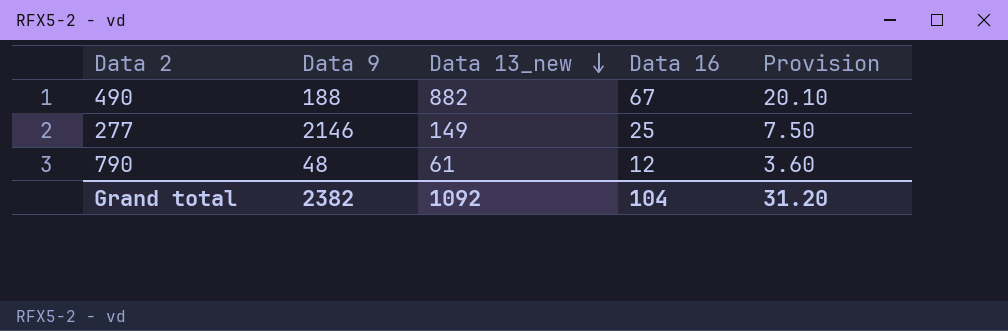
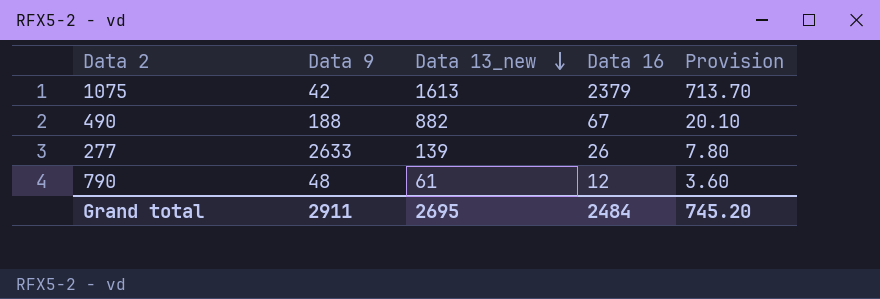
row 1075: none -> 42 | 1613 | 2379 | 713.70
277 | Data 9: 2146 -> 2633
277 | Data 13_new: 149 -> 139
277 | Data 16: 25 -> 26
277 | Provision: 7.50 -> 7.80
Grand total | Data 9: 2382 -> 2911
Grand total | Data 13_new: 1092 -> 2695
Grand total | Data 16: 104 -> 2484
Grand total | Provision: 31.20 -> 745.20

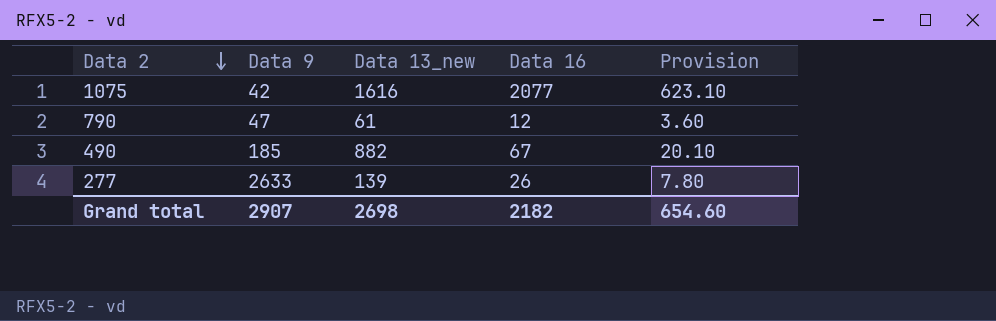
row order: Data 13_new descending -> Data 2 descending
1075 | Data 13_new: 1613 -> 1616
1075 | Data 16: 2379 -> 2077
1075 | Provision: 713.70 -> 623.10
790 | Data 9: 48 -> 47
490 | Data 9: 188 -> 185
Grand total | Data 9: 2911 -> 2907
Grand total | Data 13_new: 2695 -> 2698
Grand total | Data 16: 2484 -> 2182
Grand total | Provision: 745.20 -> 654.60

